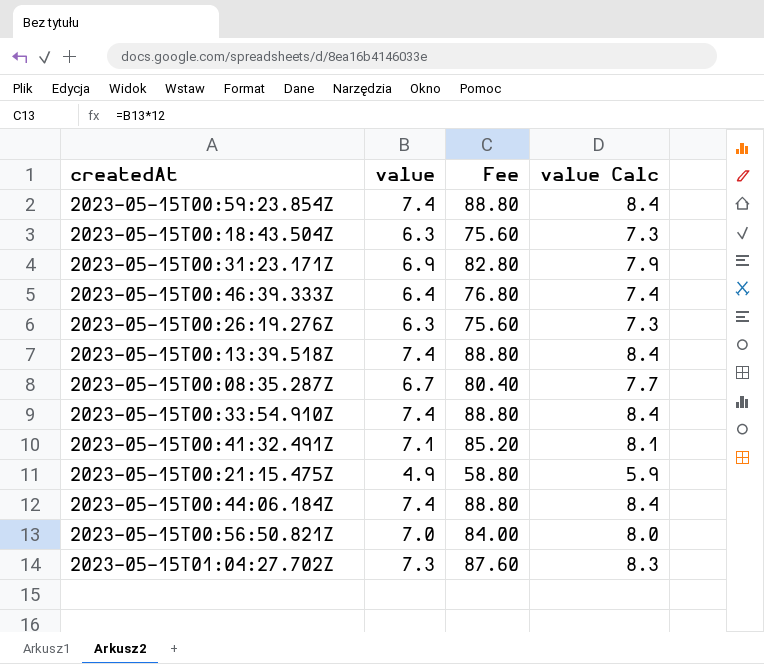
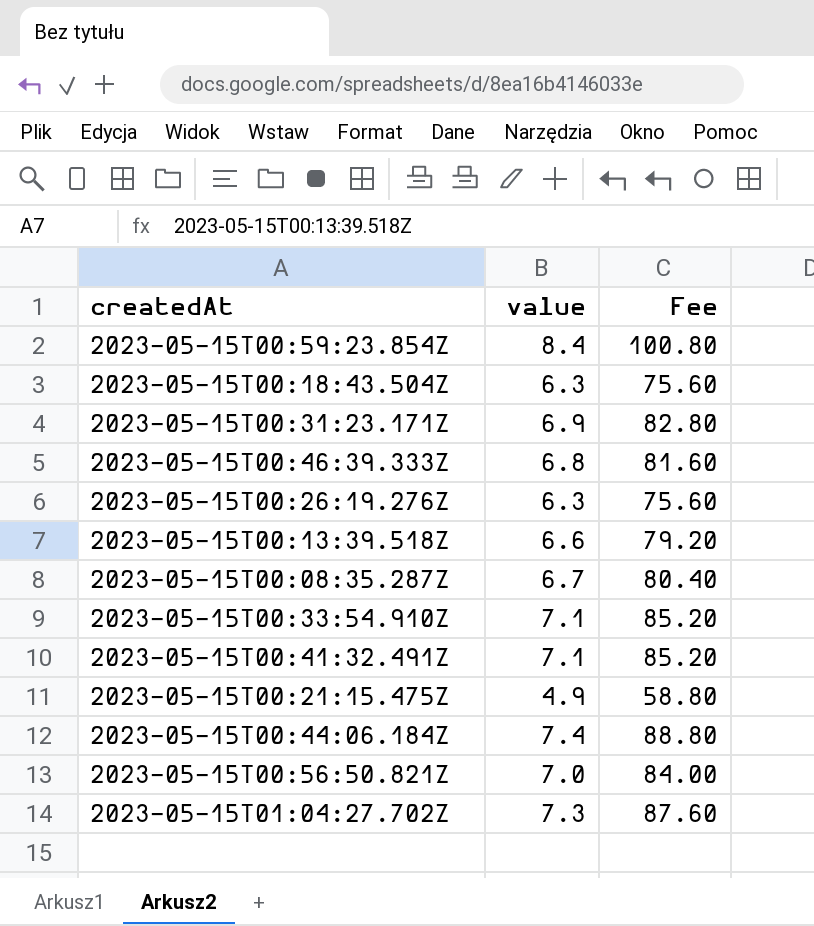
column value Calc | formula: [value] + 1 -> none
2023-05-15T00:59:23.854Z | value: 7.4 -> 8.4
2023-05-15T00:59:23.854Z | Fee: 88.80 -> 100.80
2023-05-15T00:46:39.333Z | value: 6.4 -> 6.8
2023-05-15T00:46:39.333Z | Fee: 76.80 -> 81.60
2023-05-15T00:13:39.518Z | value: 7.4 -> 6.6
2023-05-15T00:13:39.518Z | Fee: 88.80 -> 79.20
2023-05-15T00:33:54.910Z | value: 7.4 -> 7.1
2023-05-15T00:33:54.910Z | Fee: 88.80 -> 85.20

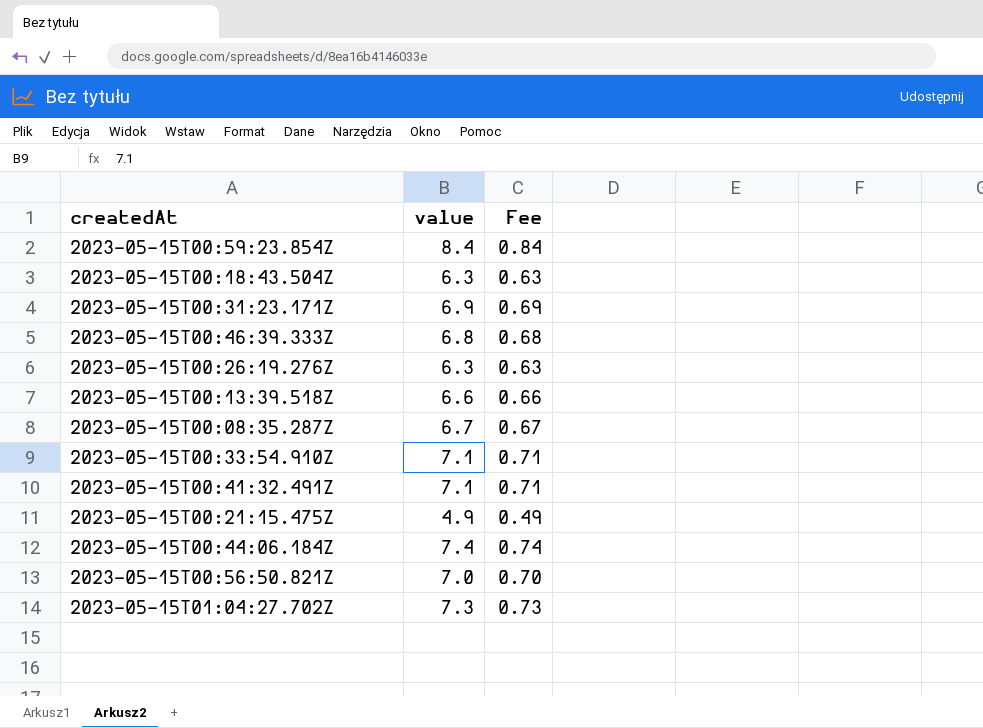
column Fee | formula: [value] * 12 -> [value] * 0.1

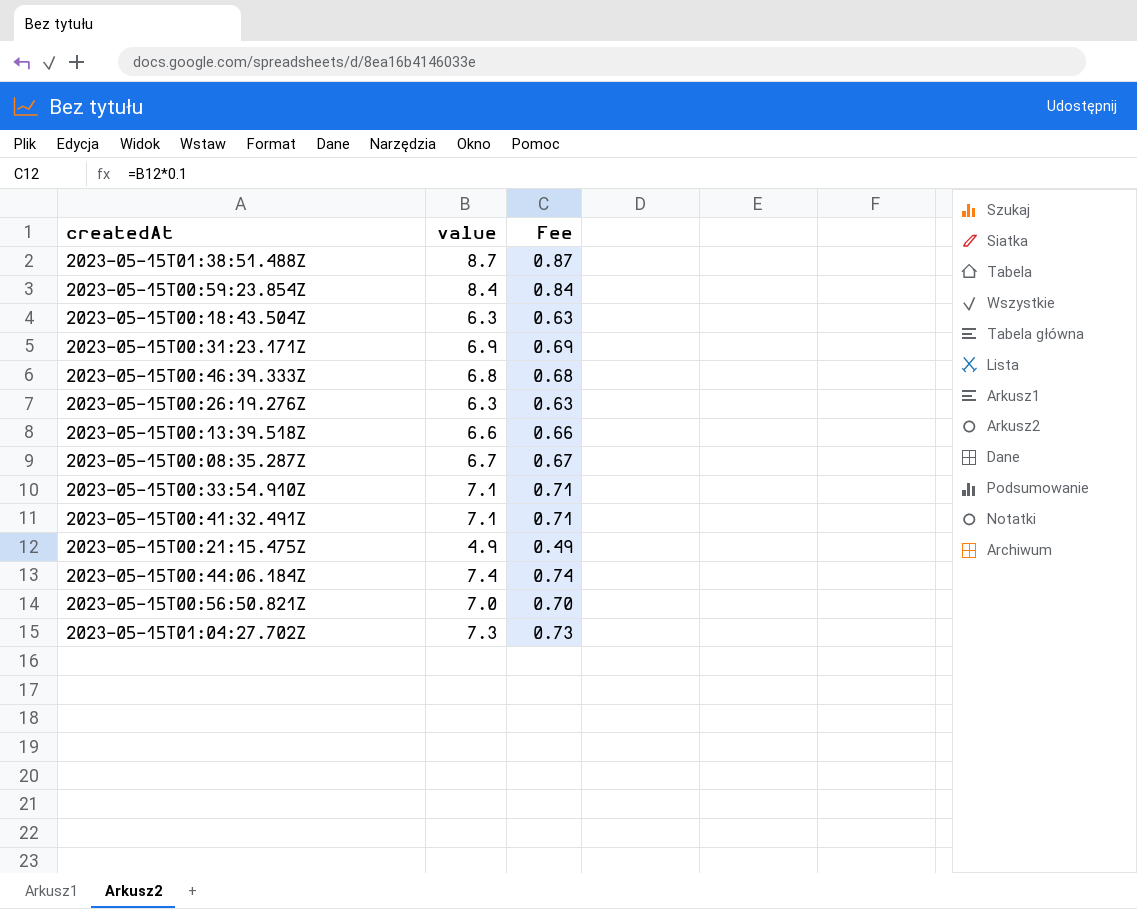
row 2023-05-15T01:38:51.488Z: none -> 8.7 | 0.87

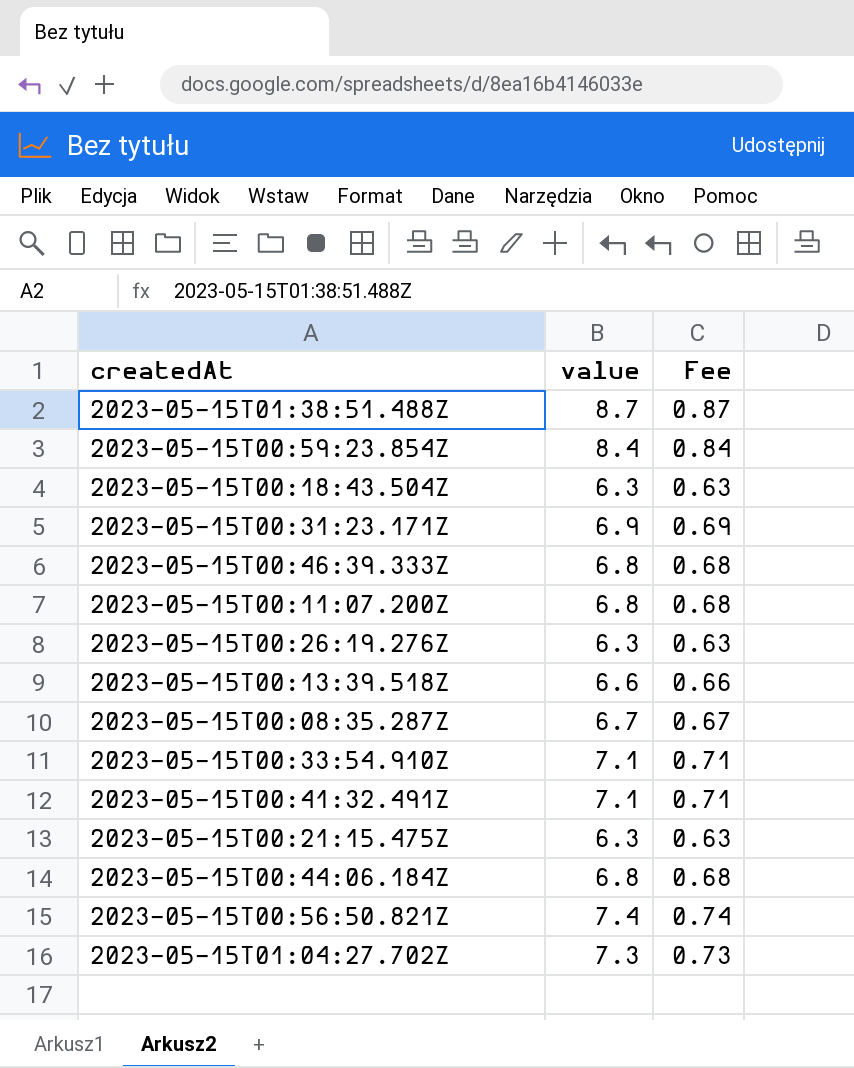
row 2023-05-15T00:11:07.200Z: none -> 6.8 | 0.68
2023-05-15T00:21:15.475Z | value: 4.9 -> 6.3
2023-05-15T00:21:15.475Z | Fee: 0.49 -> 0.63
2023-05-15T00:44:06.184Z | value: 7.4 -> 6.8
2023-05-15T00:44:06.184Z | Fee: 0.74 -> 0.68
2023-05-15T00:56:50.821Z | value: 7.0 -> 7.4
2023-05-15T00:56:50.821Z | Fee: 0.70 -> 0.74

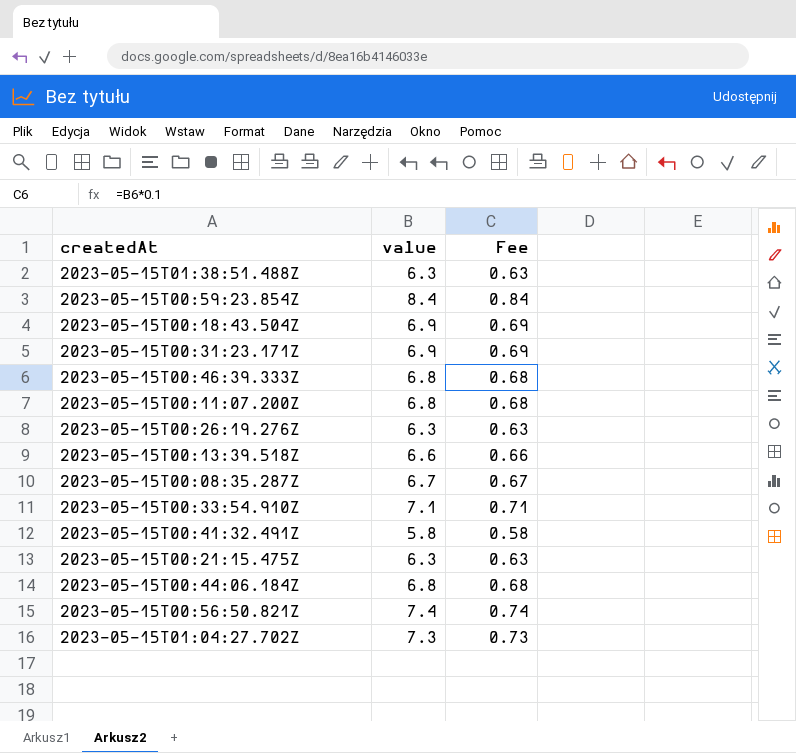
2023-05-15T01:38:51.488Z | value: 8.7 -> 6.3
2023-05-15T01:38:51.488Z | Fee: 0.87 -> 0.63
2023-05-15T00:18:43.504Z | value: 6.3 -> 6.9
2023-05-15T00:18:43.504Z | Fee: 0.63 -> 0.69
2023-05-15T00:41:32.491Z | value: 7.1 -> 5.8
2023-05-15T00:41:32.491Z | Fee: 0.71 -> 0.58

